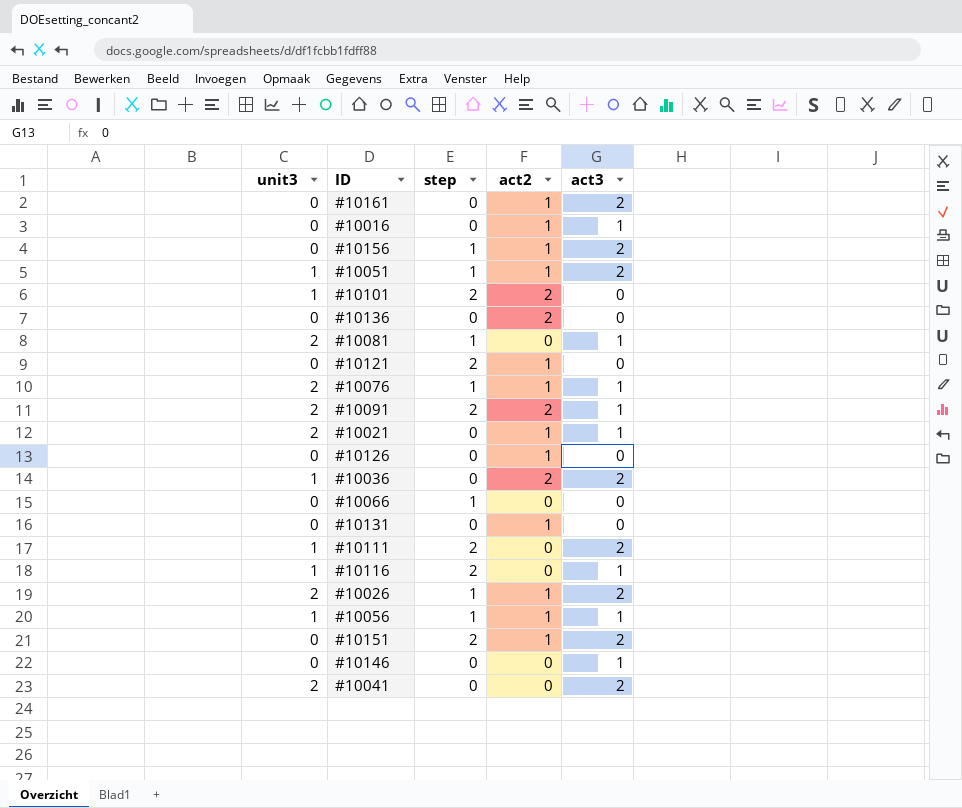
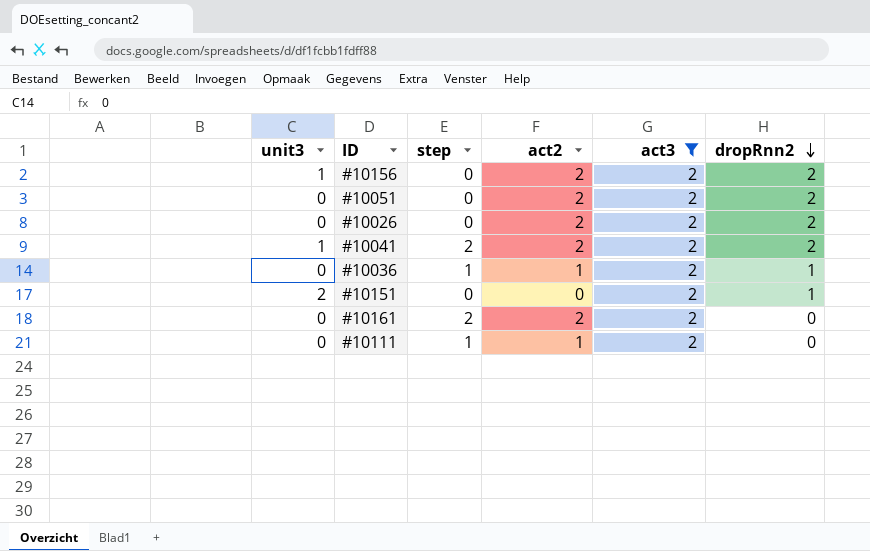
filter: none -> act3 = 2
row order: none -> dropRnn2 descending
column dropRnn2 | position: none -> 6
#10156 | unit3: 0 -> 1
#10156 | step: 1 -> 0
#10156 | act2: 1 -> 2
#10051 | unit3: 1 -> 0
#10051 | step: 1 -> 0
#10051 | act2: 1 -> 2
#10026 | unit3: 2 -> 0
#10026 | step: 1 -> 0
#10026 | act2: 1 -> 2
#10041 | unit3: 2 -> 1
#10041 | step: 0 -> 2
#10041 | act2: 0 -> 2
#10036 | unit3: 1 -> 0
#10036 | step: 0 -> 1
#10036 | act2: 2 -> 1
#10151 | unit3: 0 -> 2
#10151 | step: 2 -> 0
#10151 | act2: 1 -> 0
#10161 | step: 0 -> 2
#10161 | act2: 1 -> 2
#10111 | unit3: 1 -> 0
#10111 | step: 2 -> 1
#10111 | act2: 0 -> 1

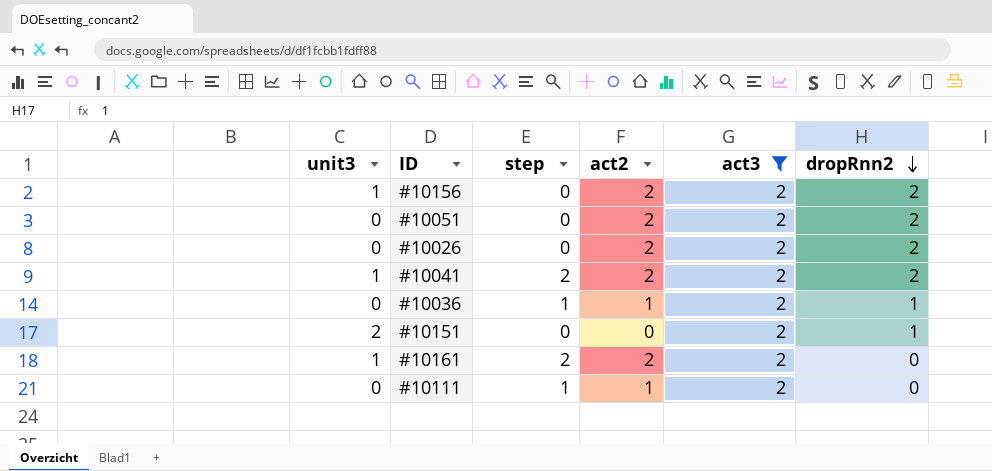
#10161 | unit3: 0 -> 1

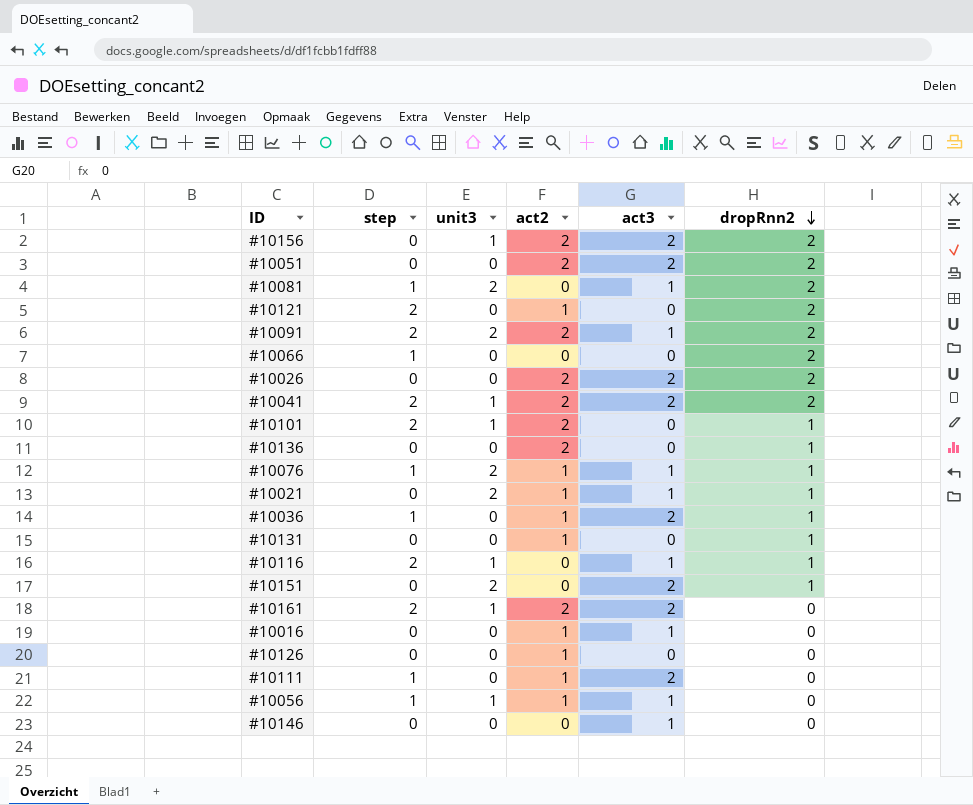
filter: act3 = 2 -> none
column unit3 | position: 1 -> 3

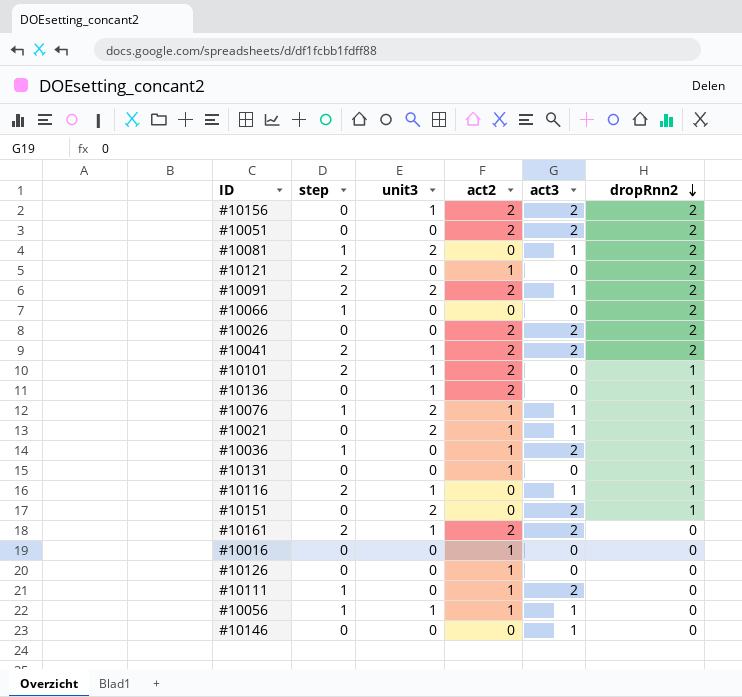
#10136 | unit3: 0 -> 1
#10016 | act3: 1 -> 0

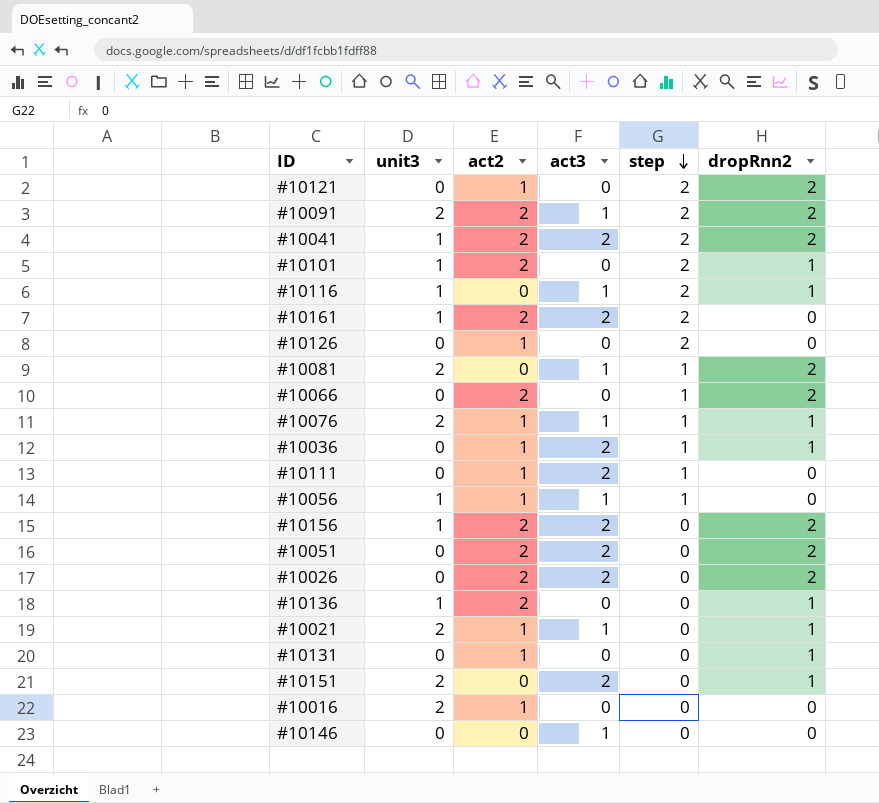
row order: dropRnn2 descending -> step descending
column step | position: 2 -> 5
#10126 | step: 0 -> 2
#10066 | act2: 0 -> 2
#10016 | unit3: 0 -> 2

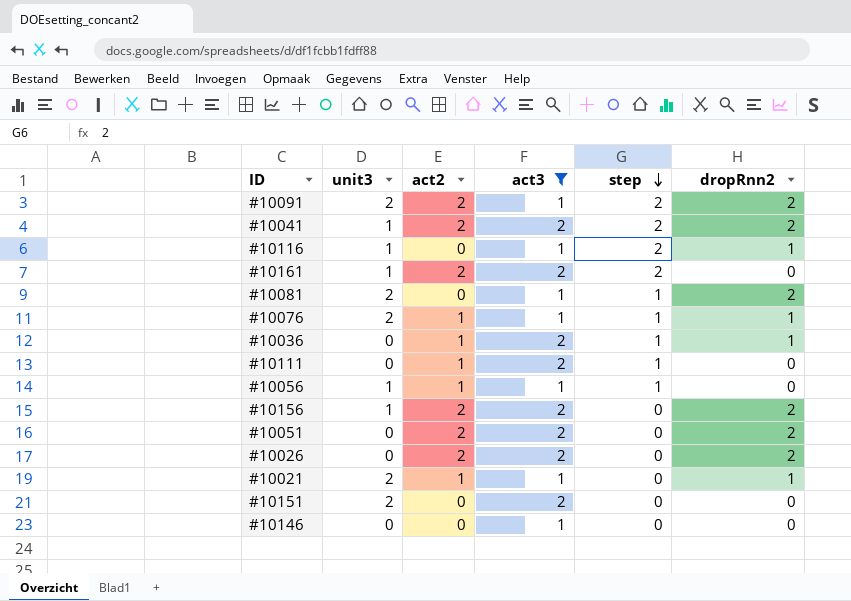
filter: none -> act3 != 0
#10151 | dropRnn2: 1 -> 0

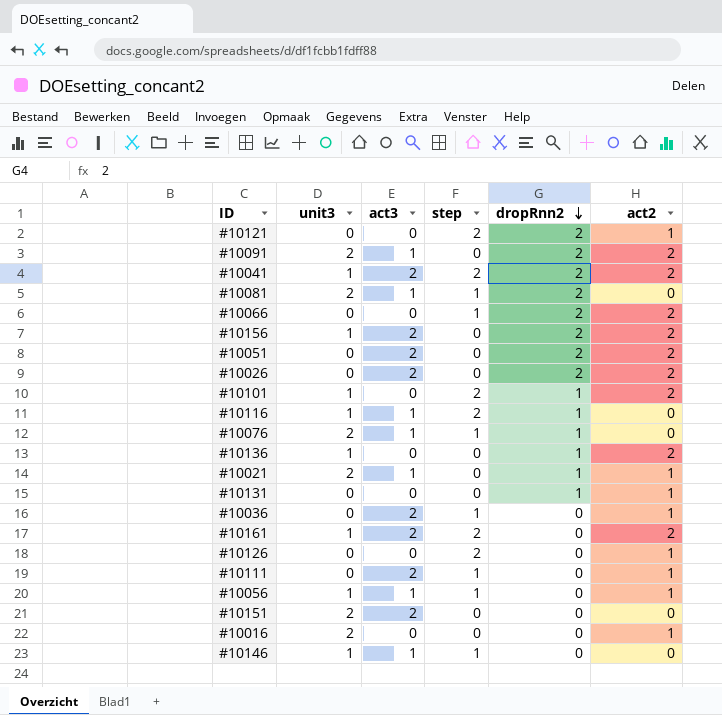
filter: act3 != 0 -> none
row order: step descending -> dropRnn2 descending
column act2 | position: 3 -> 6
#10091 | step: 2 -> 0
#10076 | act2: 1 -> 0
#10036 | dropRnn2: 1 -> 0
#10146 | unit3: 0 -> 1
#10146 | step: 0 -> 1

